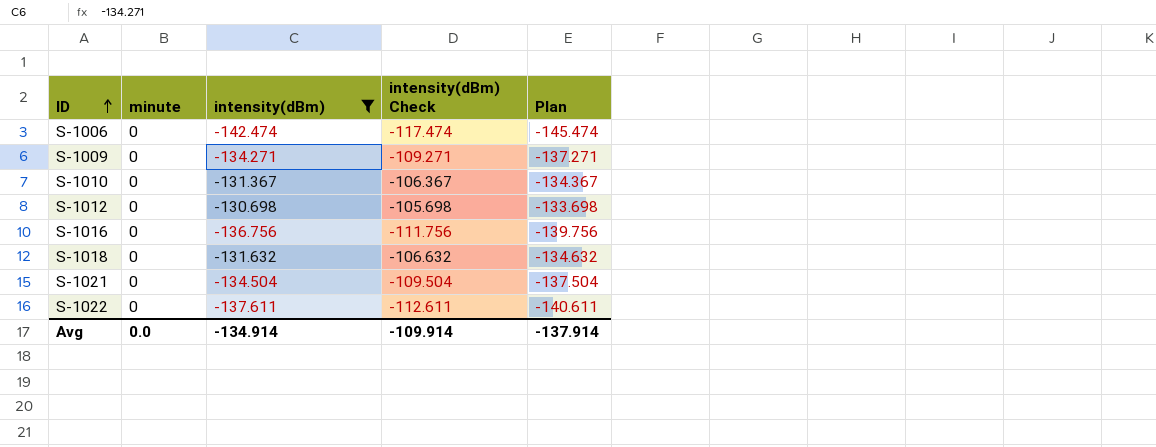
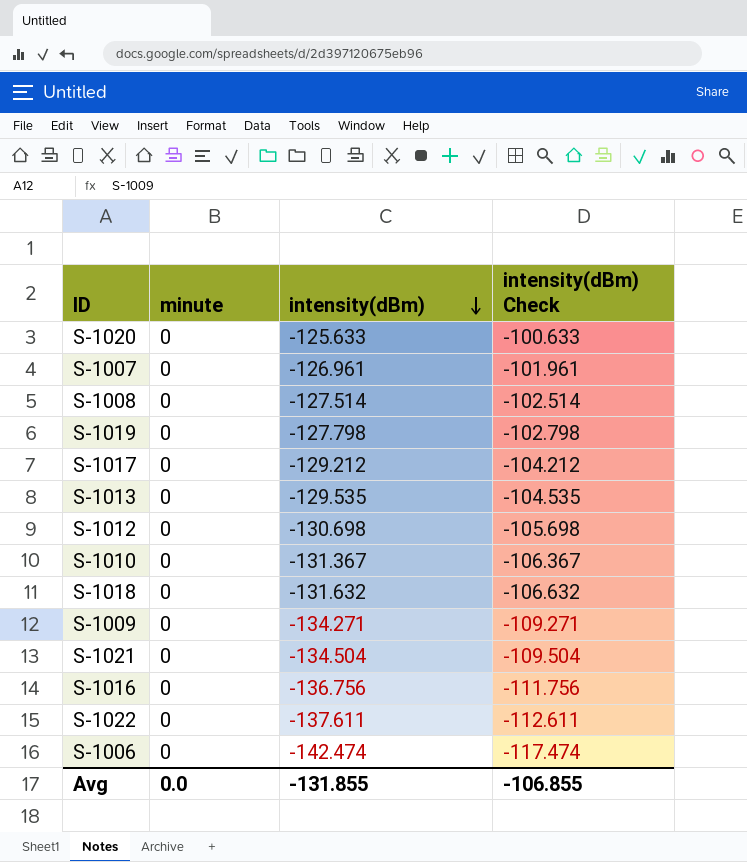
filter: intensity(dBm) <= -130.698 -> none
row order: ID ascending -> intensity(dBm) descending
column Plan | formula: [intensity(dBm)] - 3 -> none
Avg | intensity(dBm): -134.914 -> -131.855
Avg | intensity(dBm) Check: -109.914 -> -106.855

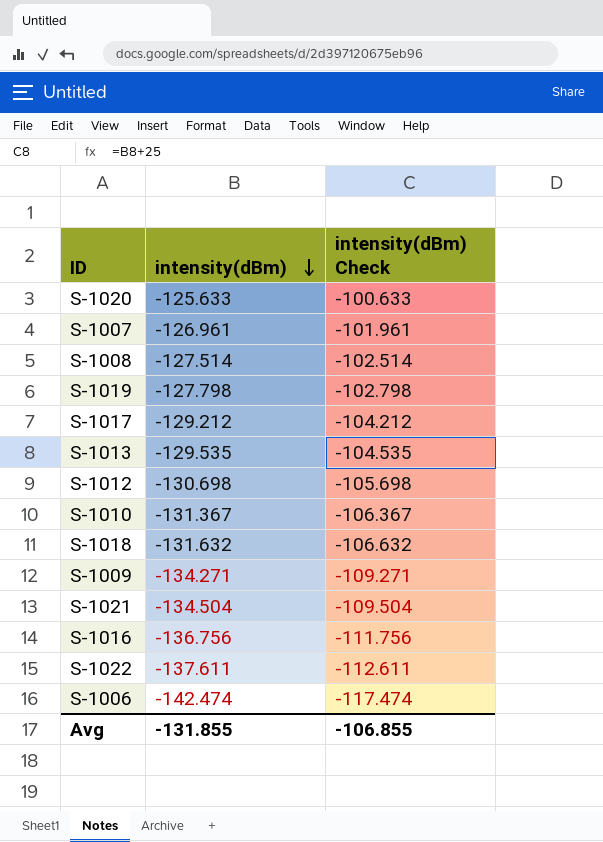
column minute | position: 2 -> none

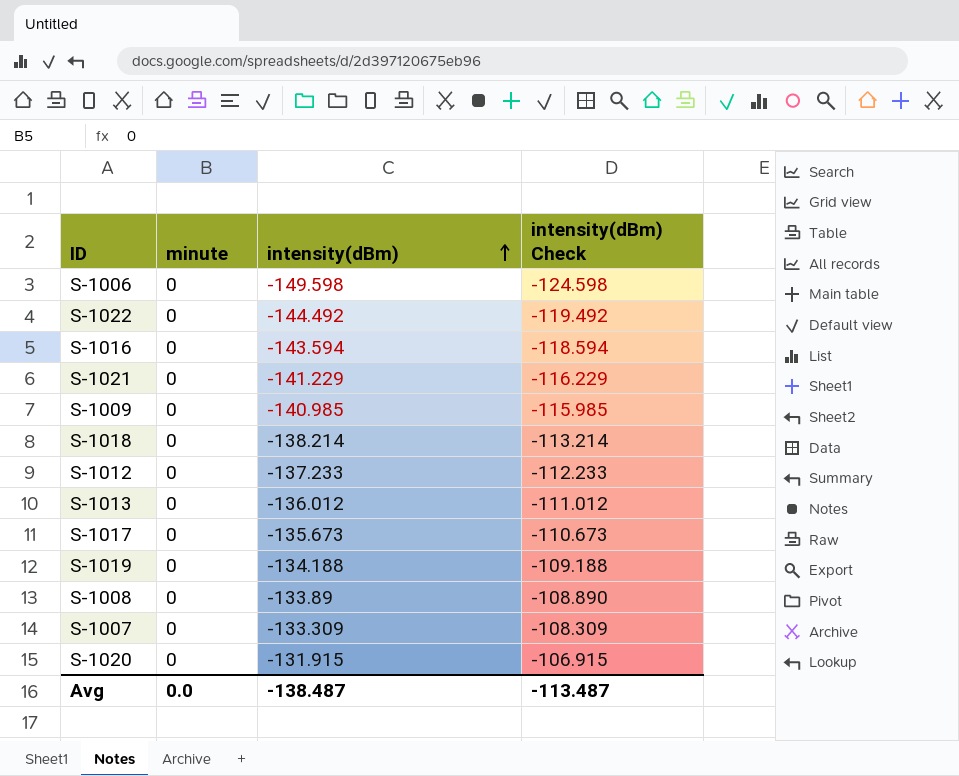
row order: intensity(dBm) descending -> intensity(dBm) ascending
column minute | position: none -> 2
row S-1010: -131.367 | -106.367 -> none
S-1006 | intensity(dBm): -142.474 -> -149.598
S-1006 | intensity(dBm) Check: -117.474 -> -124.598
S-1022 | intensity(dBm): -137.611 -> -144.492
S-1022 | intensity(dBm) Check: -112.611 -> -119.492
S-1016 | intensity(dBm): -136.756 -> -143.594
S-1016 | intensity(dBm) Check: -111.756 -> -118.594
S-1021 | intensity(dBm): -134.504 -> -141.229
S-1021 | intensity(dBm) Check: -109.504 -> -116.229
S-1009 | intensity(dBm): -134.271 -> -140.985
S-1009 | intensity(dBm) Check: -109.271 -> -115.985
S-1018 | intensity(dBm): -131.632 -> -138.214
S-1018 | intensity(dBm) Check: -106.632 -> -113.214
S-1012 | intensity(dBm): -130.698 -> -137.233
S-1012 | intensity(dBm) Check: -105.698 -> -112.233
S-1013 | intensity(dBm): -129.535 -> -136.012
S-1013 | intensity(dBm) Check: -104.535 -> -111.012
S-1017 | intensity(dBm): -129.212 -> -135.673
S-1017 | intensity(dBm) Check: -104.212 -> -110.673
S-1019 | intensity(dBm): -127.798 -> -134.188
S-1019 | intensity(dBm) Check: -102.798 -> -109.188
S-1008 | intensity(dBm): -127.514 -> -133.89
S-1008 | intensity(dBm) Check: -102.514 -> -108.890
S-1007 | intensity(dBm): -126.961 -> -133.309
S-1007 | intensity(dBm) Check: -101.961 -> -108.309
S-1020 | intensity(dBm): -125.633 -> -131.915
S-1020 | intensity(dBm) Check: -100.633 -> -106.915
Avg | intensity(dBm): -131.855 -> -138.487
Avg | intensity(dBm) Check: -106.855 -> -113.487

